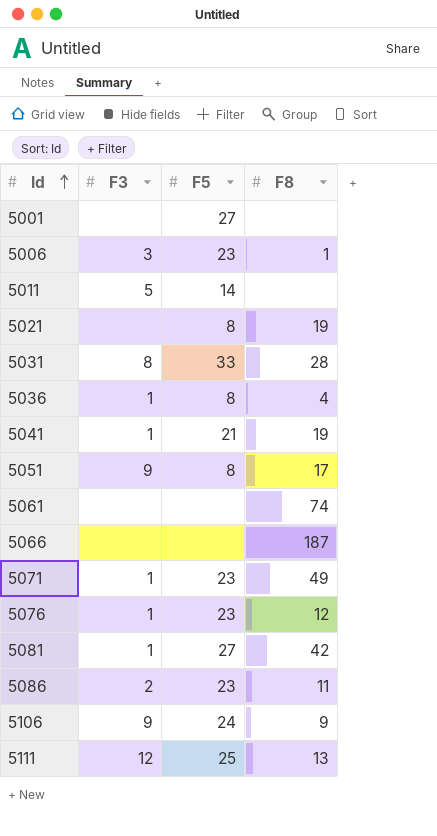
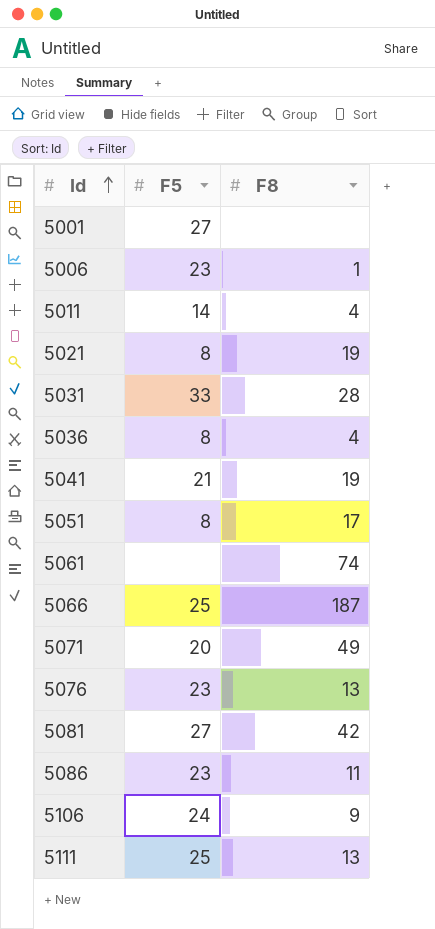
column F3 | position: 2 -> none
5011 | F8: none -> 4
5066 | F5: none -> 25
5071 | F5: 23 -> 20
5076 | F8: 12 -> 13

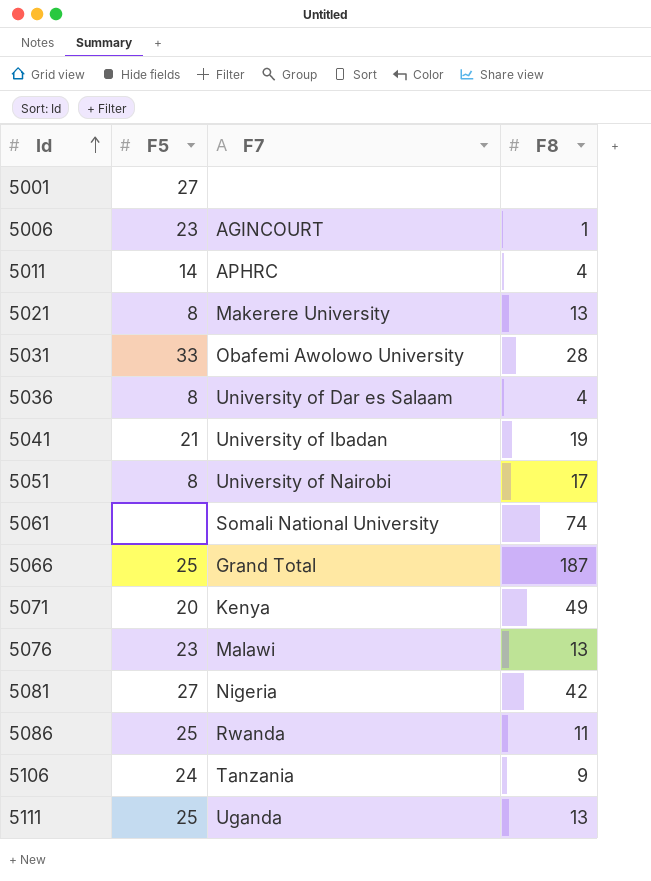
column F7 | position: none -> 3
5021 | F8: 19 -> 13
5086 | F5: 23 -> 25

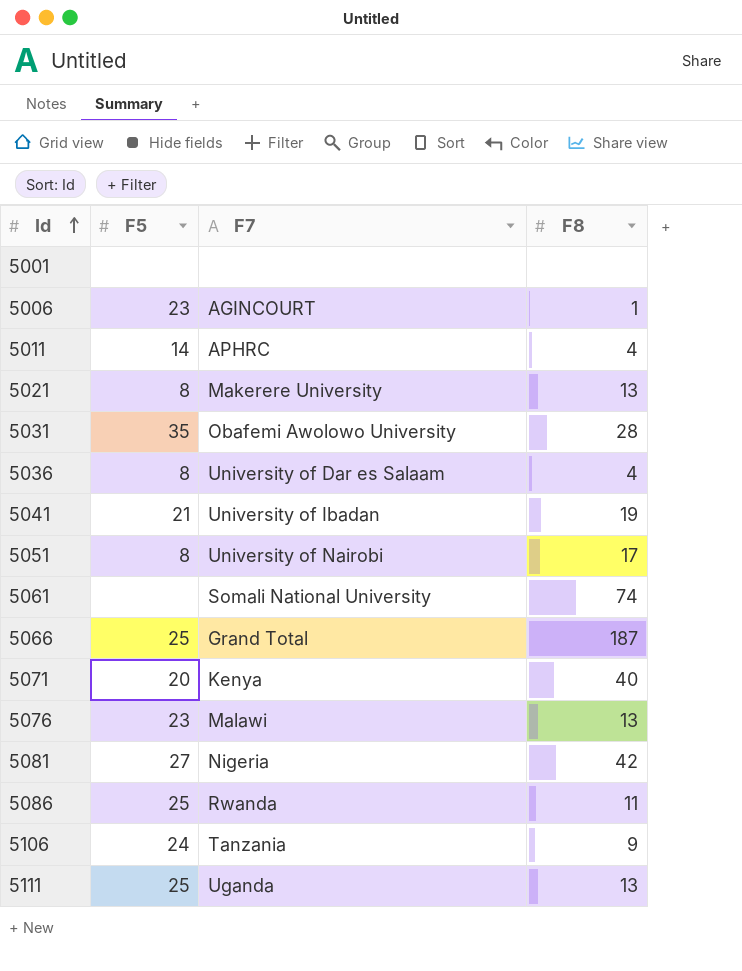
5001 | F5: 27 -> none
5031 | F5: 33 -> 35
5071 | F8: 49 -> 40

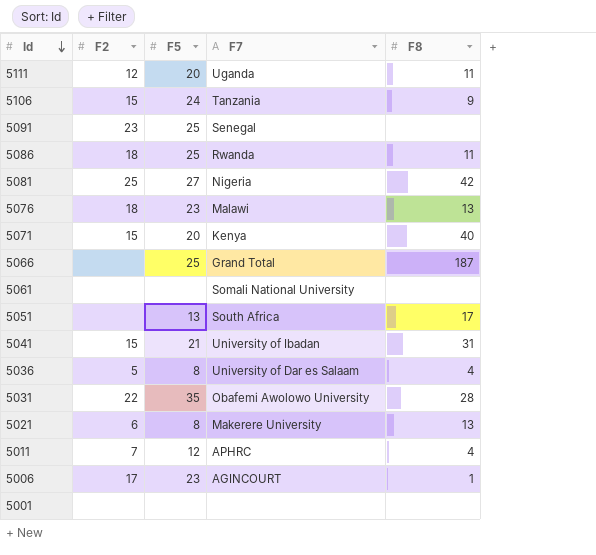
row order: Id ascending -> Id descending
column F2 | position: none -> 2
5111 | F5: 25 -> 20
5111 | F8: 13 -> 11
row 5091: none -> 23 | 25 | Senegal | none
5061 | F8: 74 -> none
5051 | F5: 8 -> 13
5051 | F7: University of Nairobi -> South Africa
5041 | F8: 19 -> 31
5011 | F5: 14 -> 12

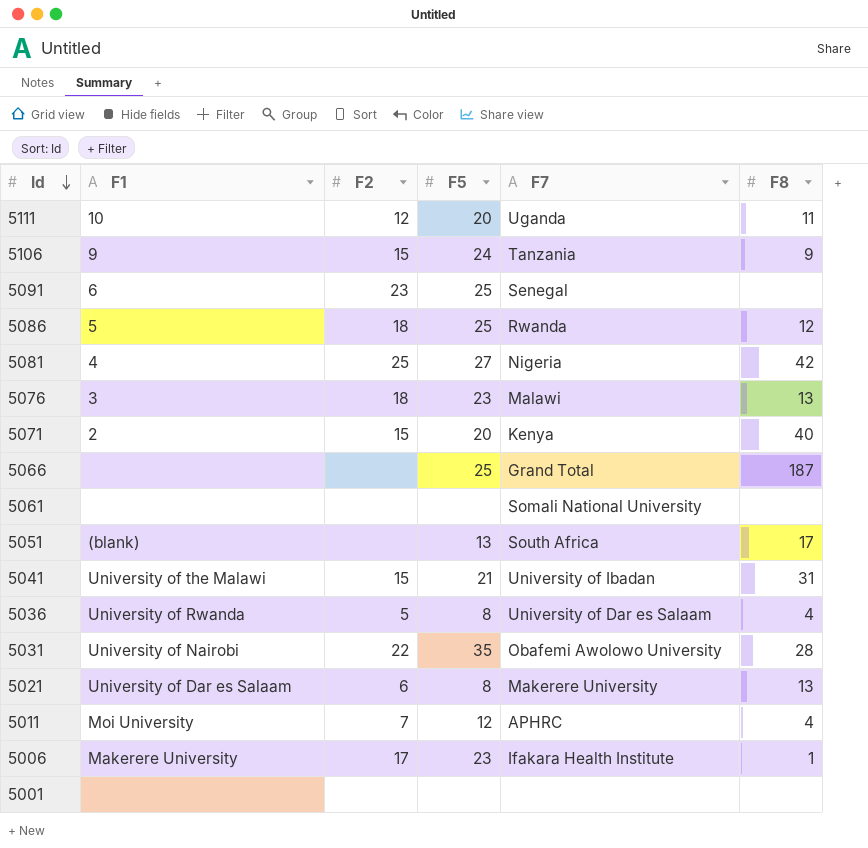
column F1 | position: none -> 2
5086 | F8: 11 -> 12
5006 | F7: AGINCOURT -> Ifakara Health Institute

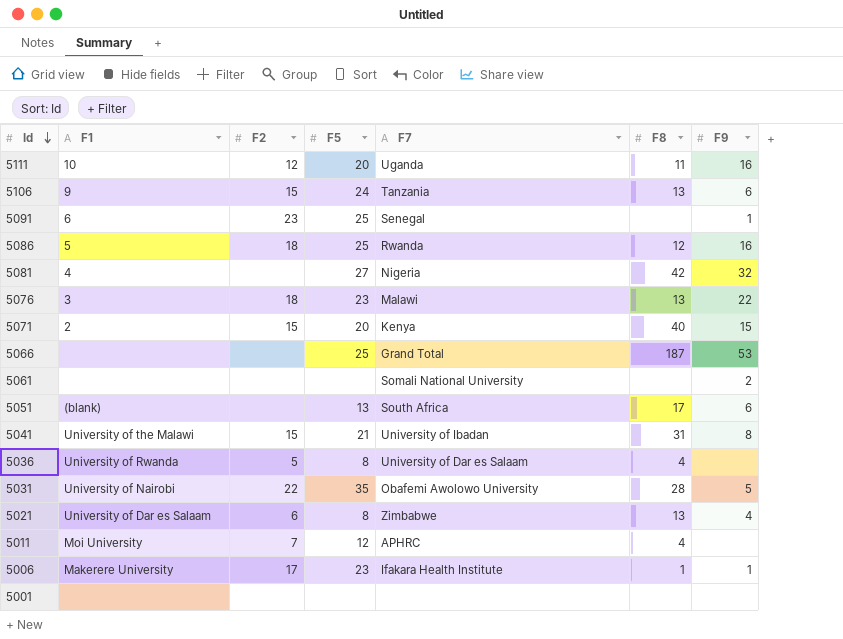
column F9 | position: none -> 7
5106 | F8: 9 -> 13
5081 | F2: 25 -> none
5021 | F7: Makerere University -> Zimbabwe

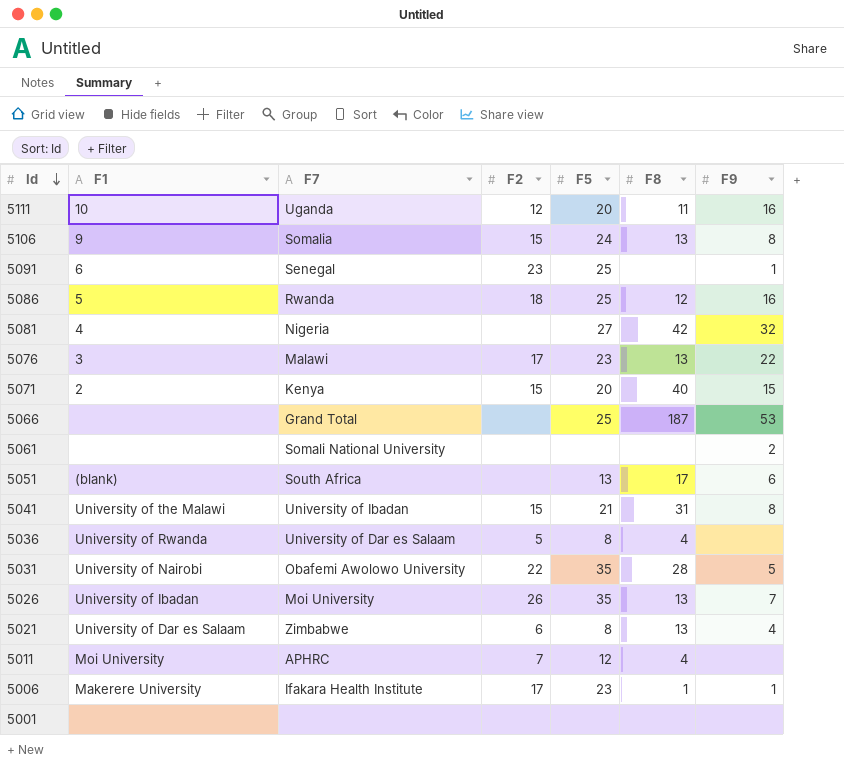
column F7 | position: 5 -> 3
5106 | F7: Tanzania -> Somalia
5106 | F9: 6 -> 8
5076 | F2: 18 -> 17
row 5026: none -> University of Ibadan | Moi University | 26 | 35 | 13 | 7

